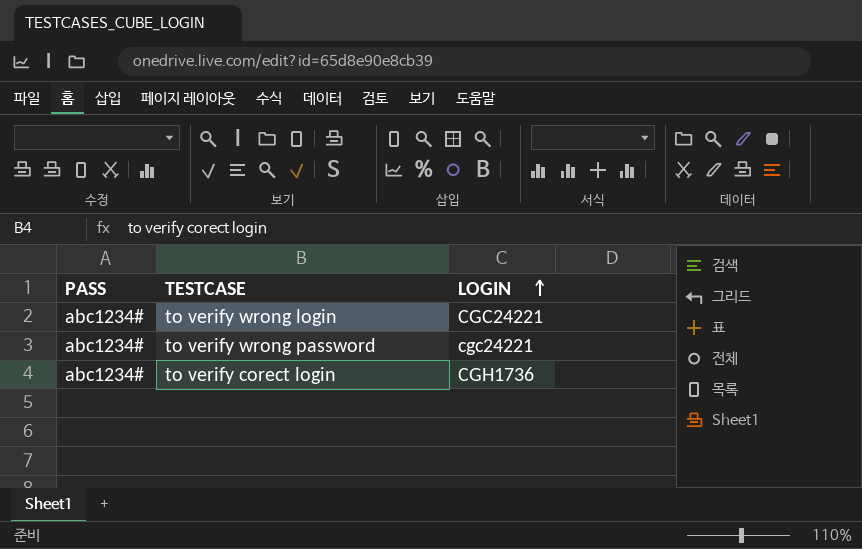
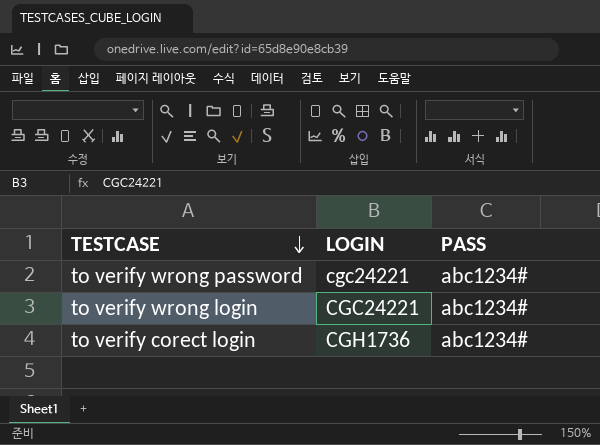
row order: LOGIN ascending -> TESTCASE descending
column PASS | position: 1 -> 3

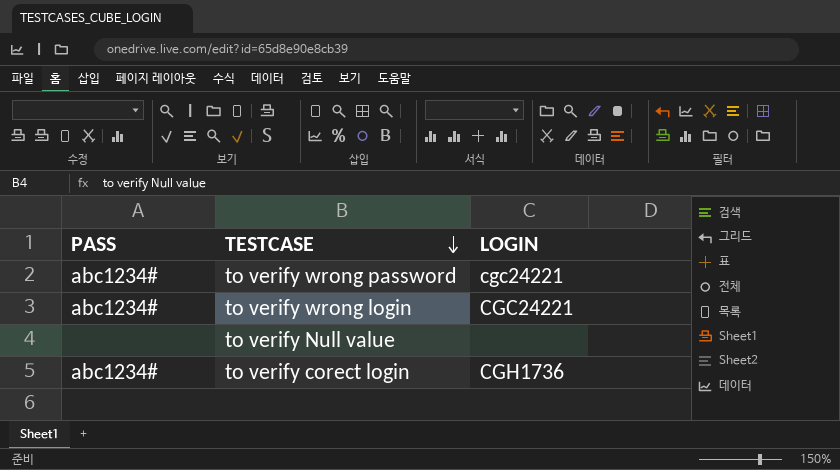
column PASS | position: 3 -> 1
row to verify Null value: none -> none | none

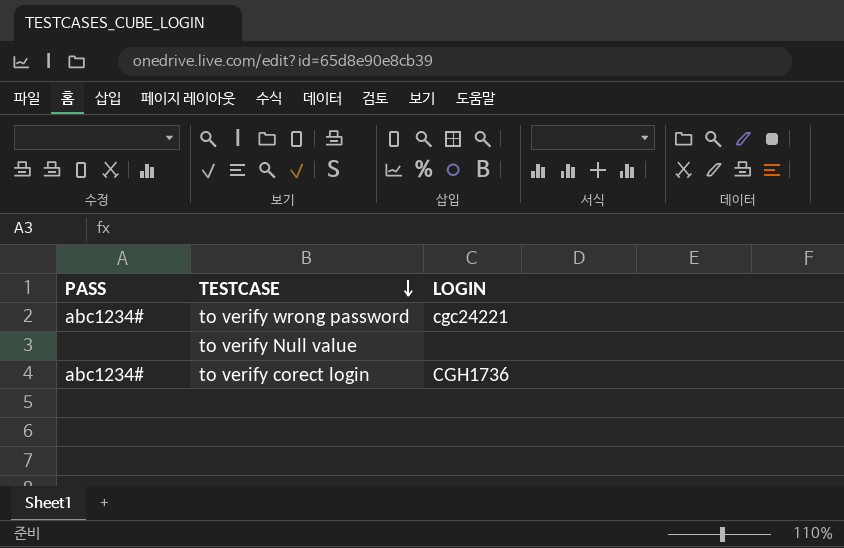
row to verify wrong login: abc1234# | CGC24221 -> none

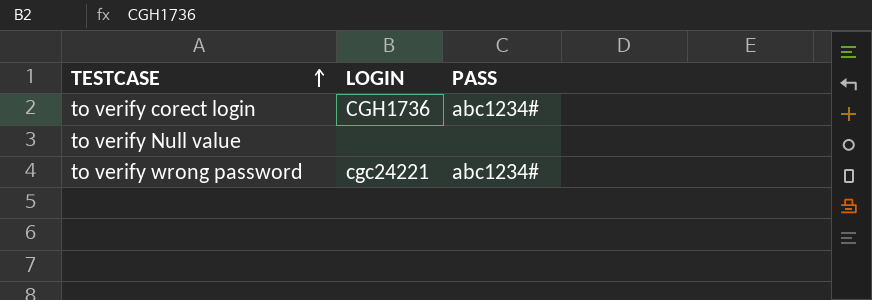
row order: TESTCASE descending -> TESTCASE ascending
column PASS | position: 1 -> 3

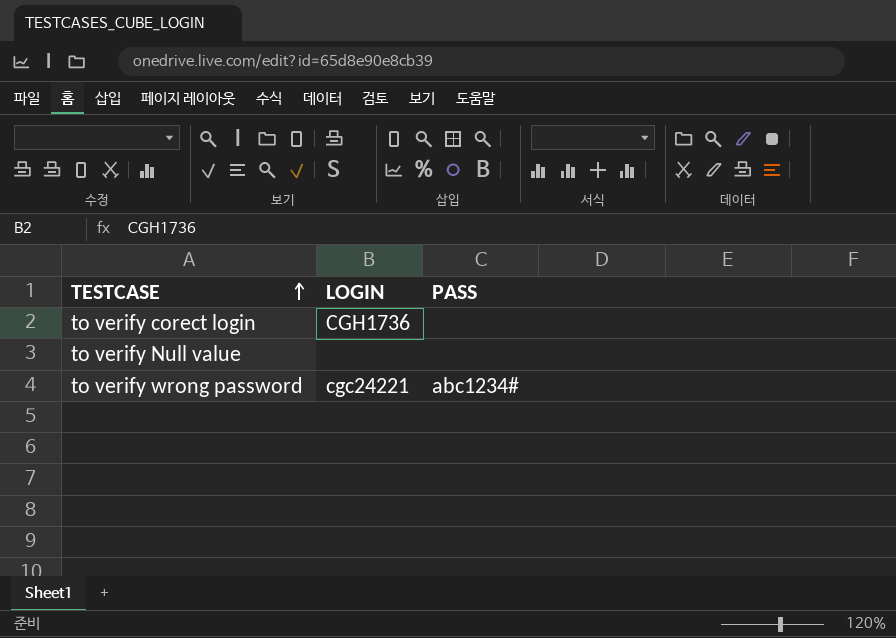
to verify corect login | PASS: abc1234# -> none

